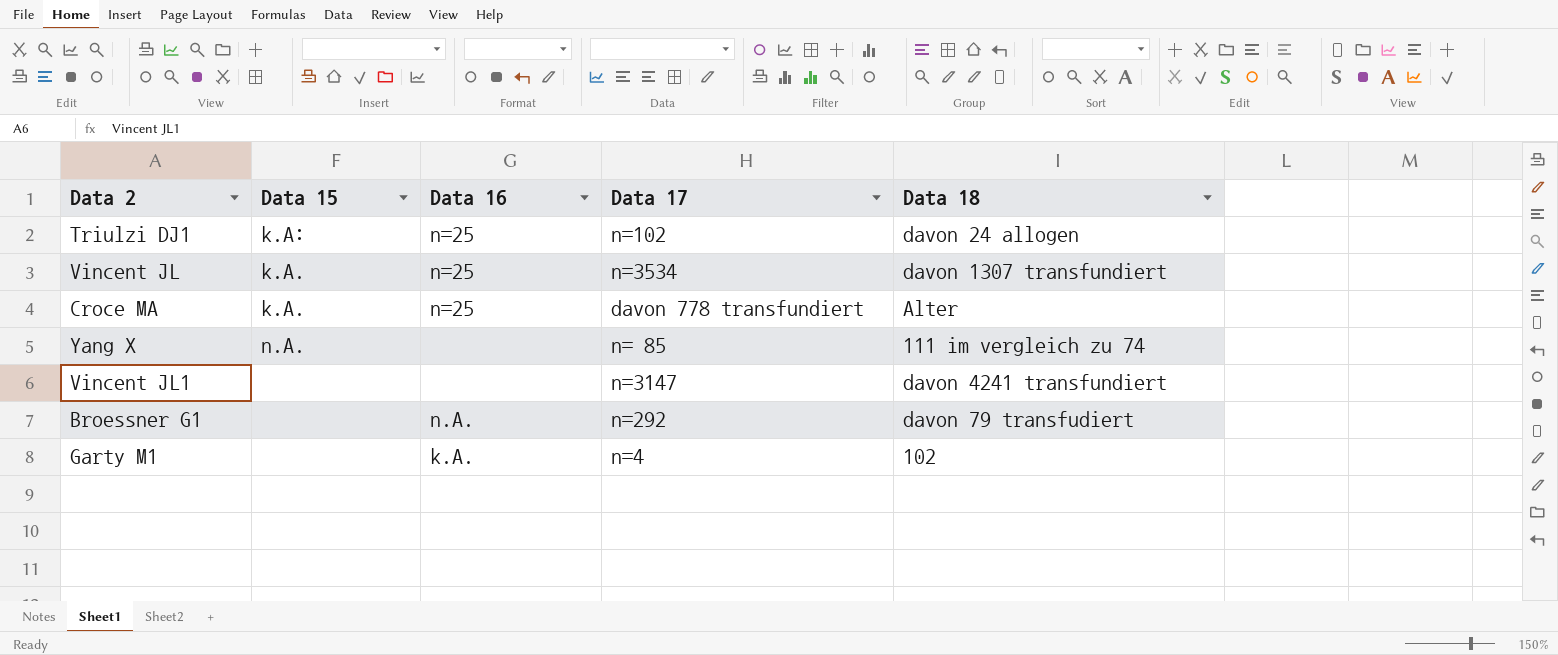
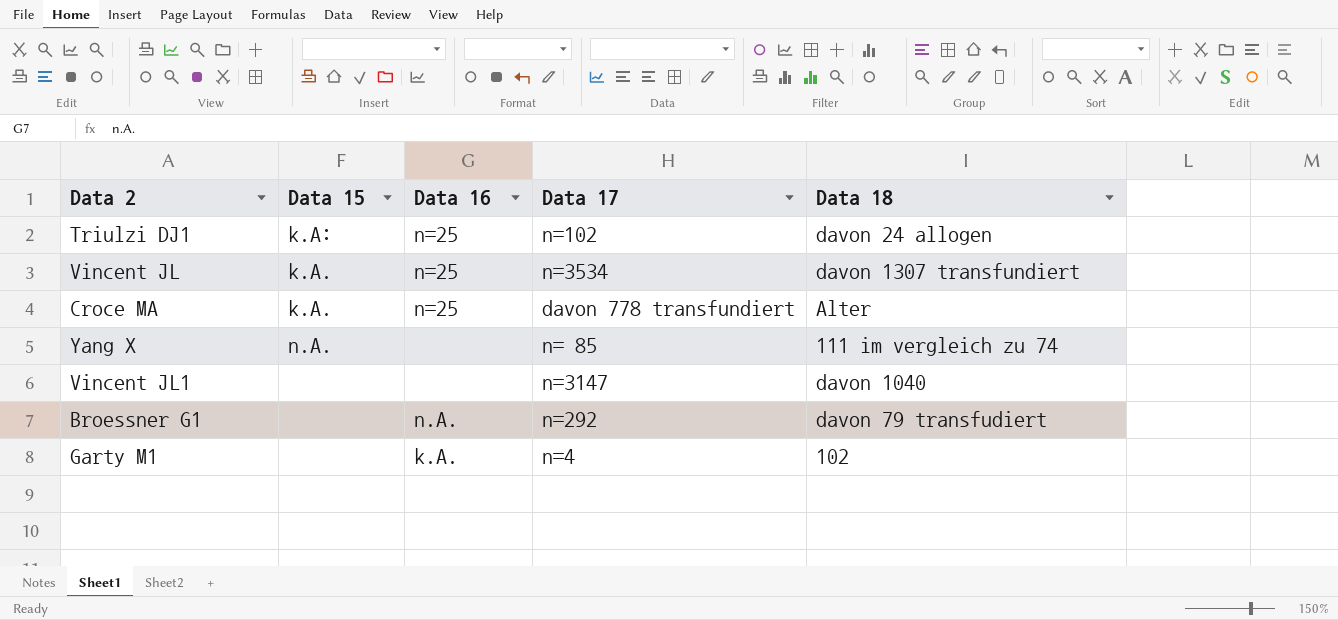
Vincent JL1 | Data 18: davon 4241 transfundiert -> davon 1040

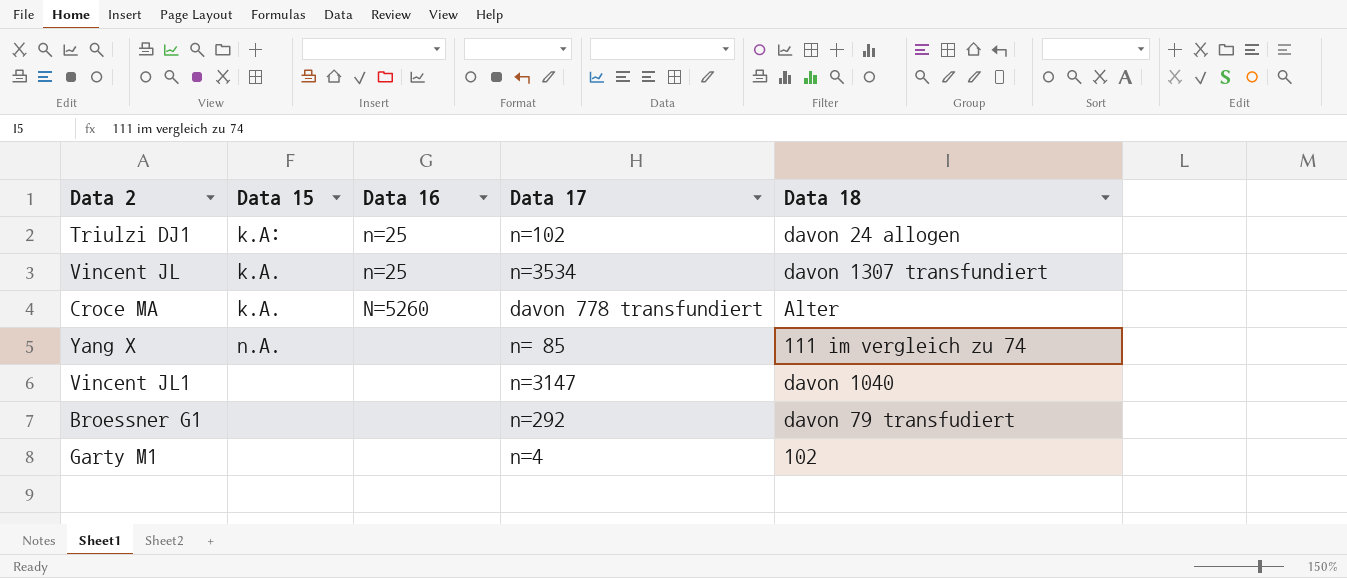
Croce MA | Data 16: n=25 -> N=5260
Broessner G1 | Data 16: n.A. -> none
Garty M1 | Data 16: k.A. -> none

